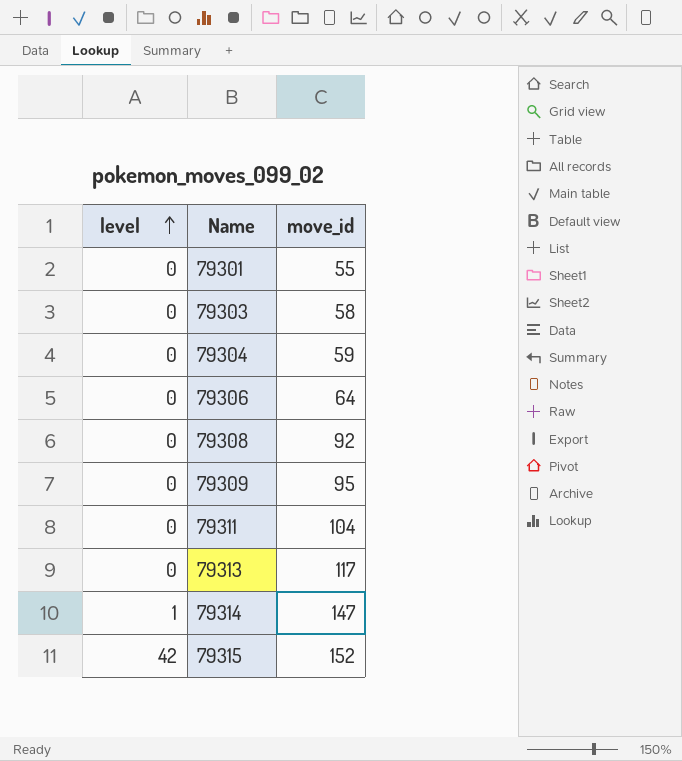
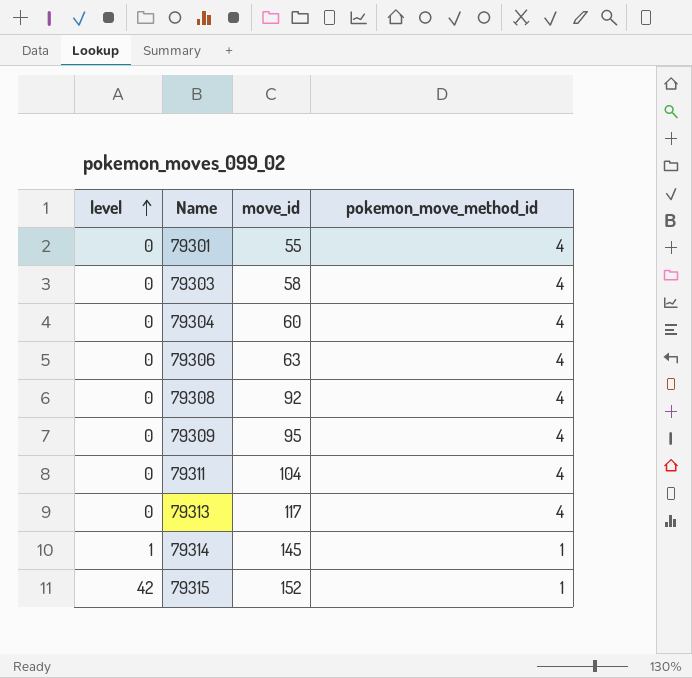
column pokemon_move_method_id | position: none -> 4
79304 | move_id: 59 -> 60
79306 | move_id: 64 -> 63
79314 | move_id: 147 -> 145

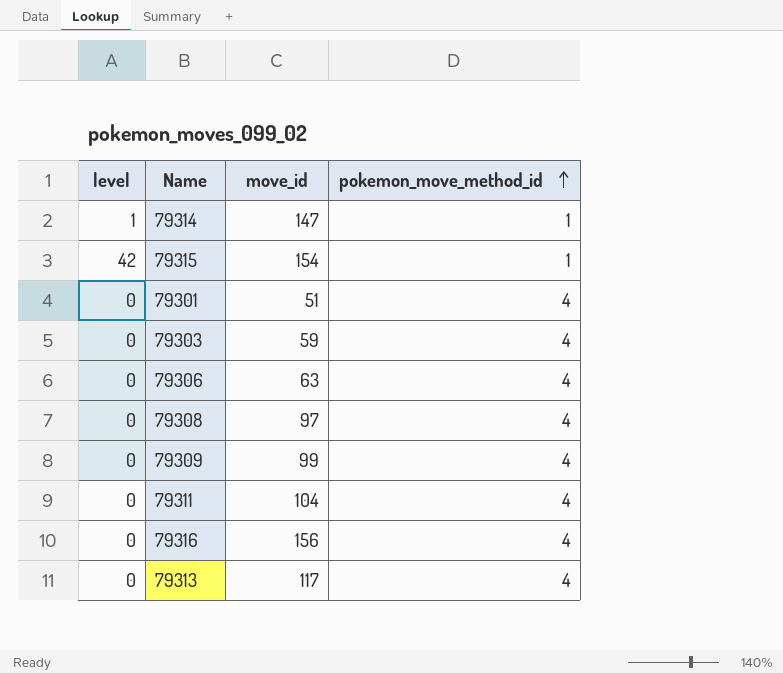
row order: level ascending -> pokemon_move_method_id ascending
row 79304: 0 | 60 | 4 -> none
79314 | move_id: 145 -> 147
79315 | move_id: 152 -> 154
79301 | move_id: 55 -> 51
79303 | move_id: 58 -> 59
79308 | move_id: 92 -> 97
79309 | move_id: 95 -> 99
row 79316: none -> 0 | 156 | 4

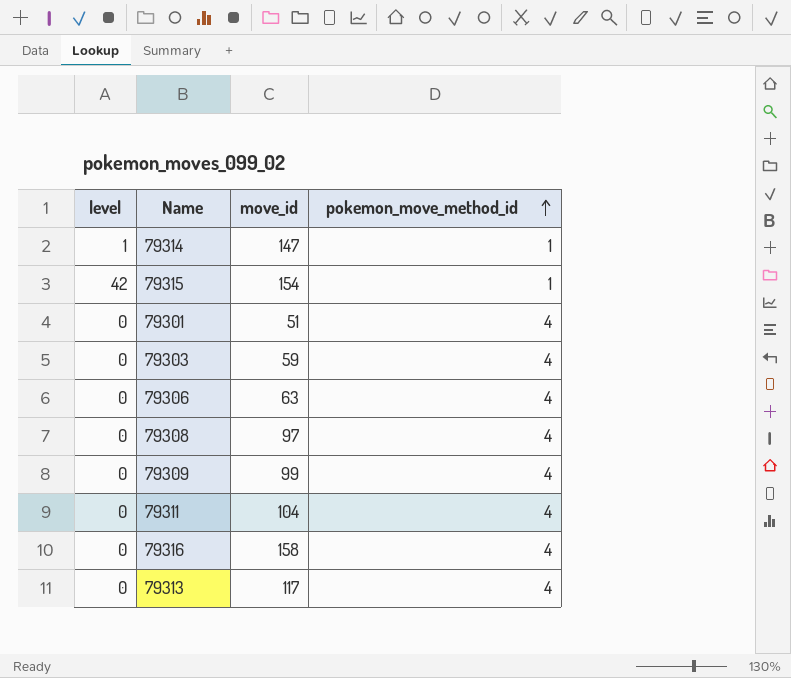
79316 | move_id: 156 -> 158

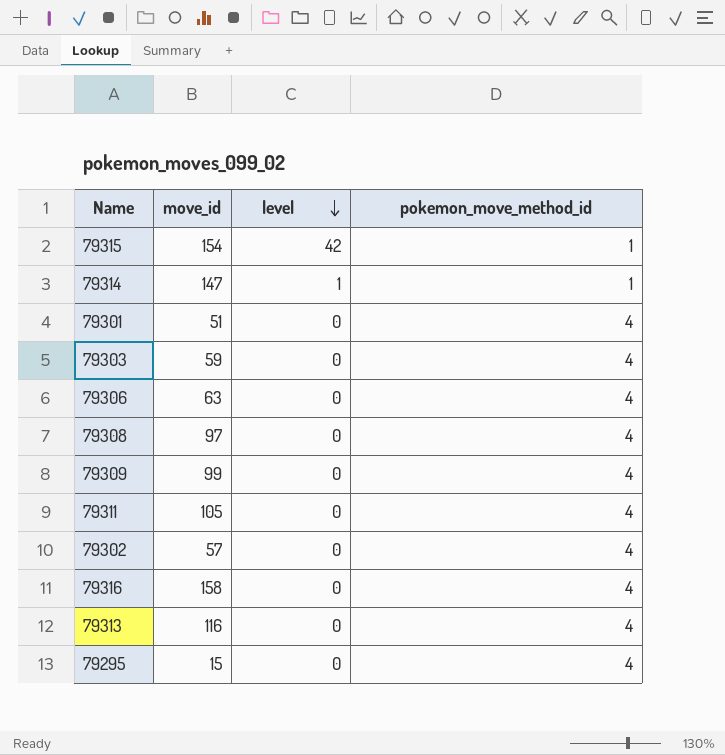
row order: pokemon_move_method_id ascending -> level descending
column level | position: 1 -> 3
79311 | move_id: 104 -> 105
row 79302: none -> 57 | 0 | 4
79313 | move_id: 117 -> 116
row 79295: none -> 15 | 0 | 4

